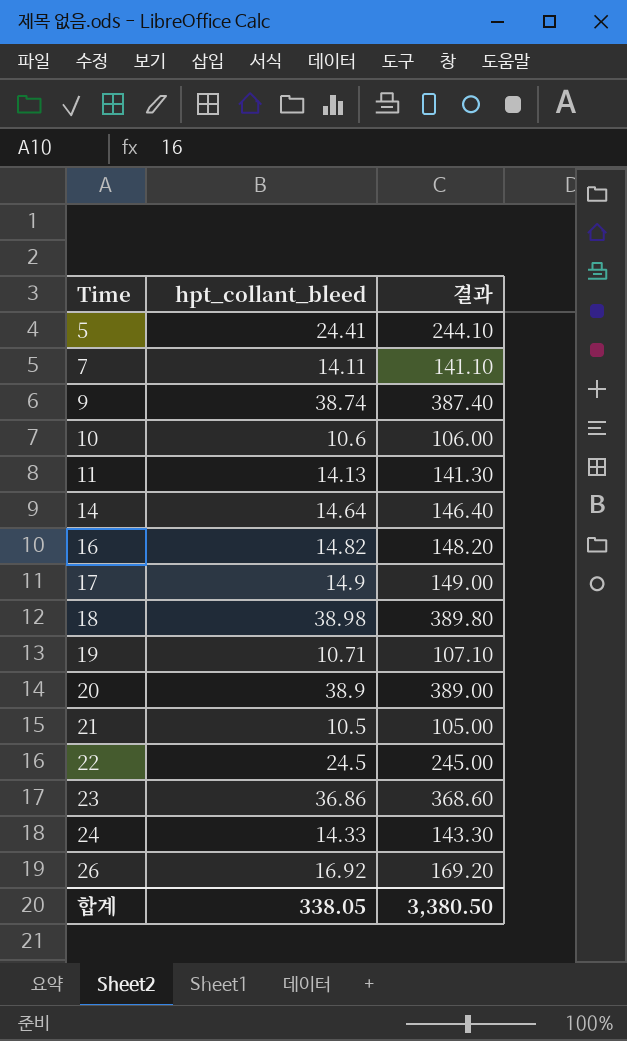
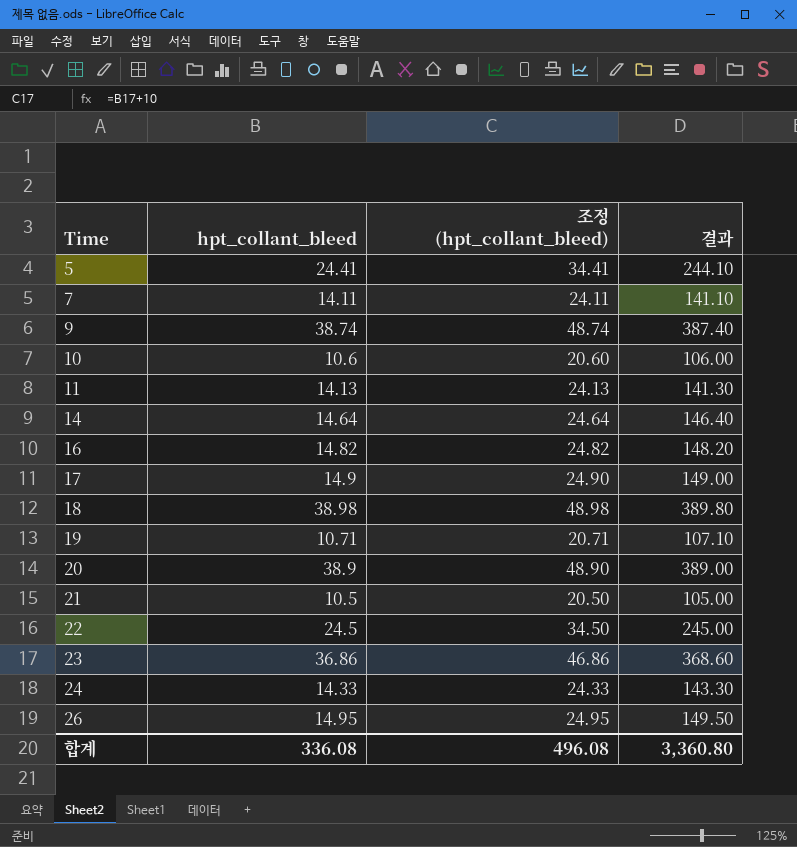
column 조정 (hpt_collant_bleed) | formula: none -> [hpt_collant_bleed] + 10
26 | hpt_collant_bleed: 16.92 -> 14.95
26 | 결과: 169.20 -> 149.50
합계 | hpt_collant_bleed: 338.05 -> 336.08
합계 | 결과: 3,380.50 -> 3,360.80

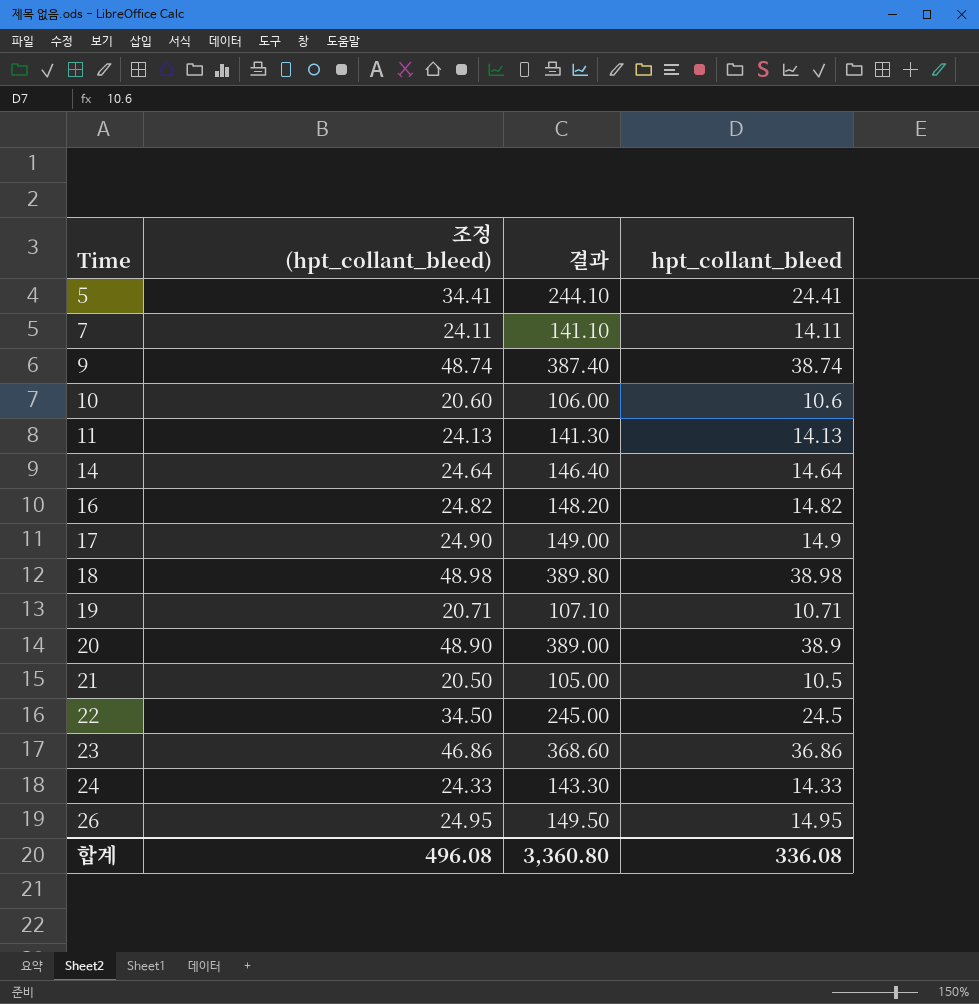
column hpt_collant_bleed | position: 2 -> 4

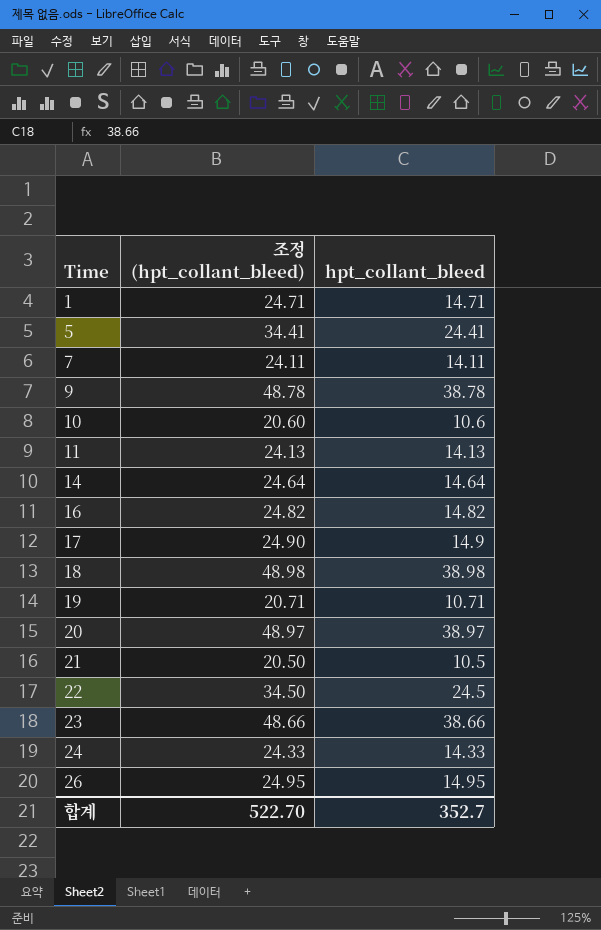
column 결과 | formula: [hpt_collant_bleed] * 10 -> none
row 1: none -> 24.71 | 14.71
9 | 조정 (hpt_collant_bleed): 48.74 -> 48.78
9 | hpt_collant_bleed: 38.74 -> 38.78
20 | 조정 (hpt_collant_bleed): 48.90 -> 48.97
20 | hpt_collant_bleed: 38.9 -> 38.97
23 | 조정 (hpt_collant_bleed): 46.86 -> 48.66
23 | hpt_collant_bleed: 36.86 -> 38.66
합계 | 조정 (hpt_collant_bleed): 496.08 -> 522.70
합계 | hpt_collant_bleed: 336.08 -> 352.7

